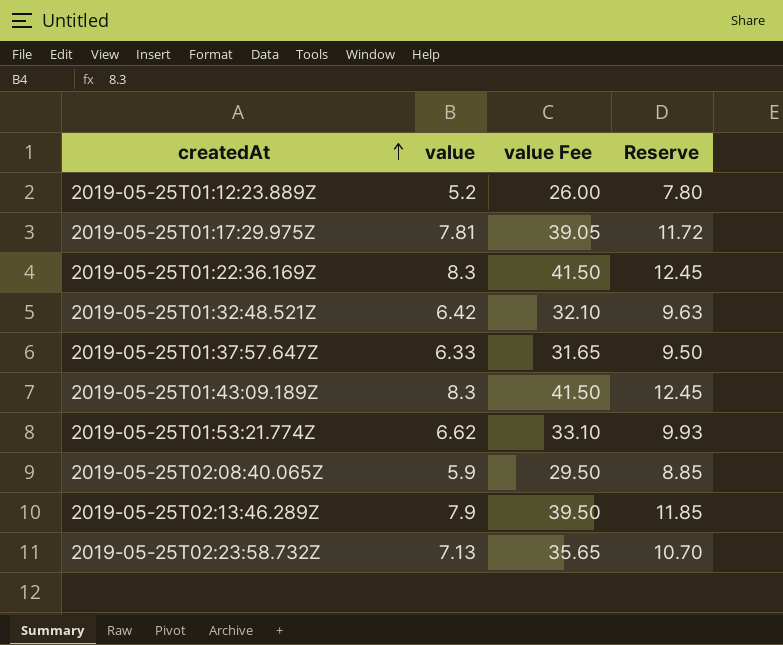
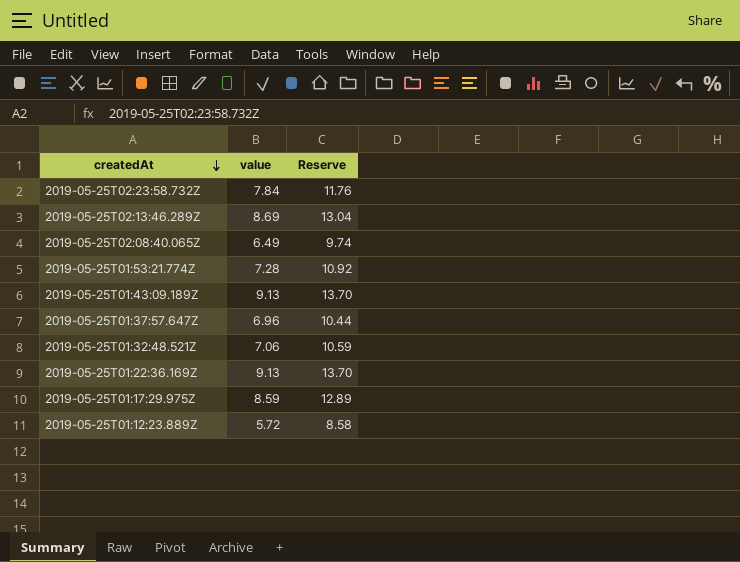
row order: createdAt ascending -> createdAt descending
column value Fee | formula: [value] * 5 -> none
2019-05-25T02:23:58.732Z | value: 7.13 -> 7.84
2019-05-25T02:23:58.732Z | Reserve: 10.70 -> 11.76
2019-05-25T02:13:46.289Z | value: 7.9 -> 8.69
2019-05-25T02:13:46.289Z | Reserve: 11.85 -> 13.04
2019-05-25T02:08:40.065Z | value: 5.9 -> 6.49
2019-05-25T02:08:40.065Z | Reserve: 8.85 -> 9.74
2019-05-25T01:53:21.774Z | value: 6.62 -> 7.28
2019-05-25T01:53:21.774Z | Reserve: 9.93 -> 10.92
2019-05-25T01:43:09.189Z | value: 8.3 -> 9.13
2019-05-25T01:43:09.189Z | Reserve: 12.45 -> 13.70
2019-05-25T01:37:57.647Z | value: 6.33 -> 6.96
2019-05-25T01:37:57.647Z | Reserve: 9.50 -> 10.44
2019-05-25T01:32:48.521Z | value: 6.42 -> 7.06
2019-05-25T01:32:48.521Z | Reserve: 9.63 -> 10.59
2019-05-25T01:22:36.169Z | value: 8.3 -> 9.13
2019-05-25T01:22:36.169Z | Reserve: 12.45 -> 13.70
2019-05-25T01:17:29.975Z | value: 7.81 -> 8.59
2019-05-25T01:17:29.975Z | Reserve: 11.72 -> 12.89
2019-05-25T01:12:23.889Z | value: 5.2 -> 5.72
2019-05-25T01:12:23.889Z | Reserve: 7.80 -> 8.58

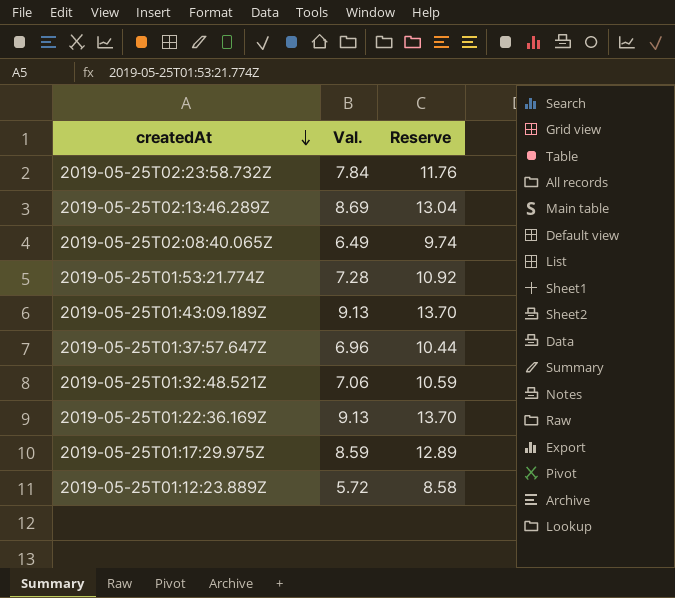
column name: value -> Val.

